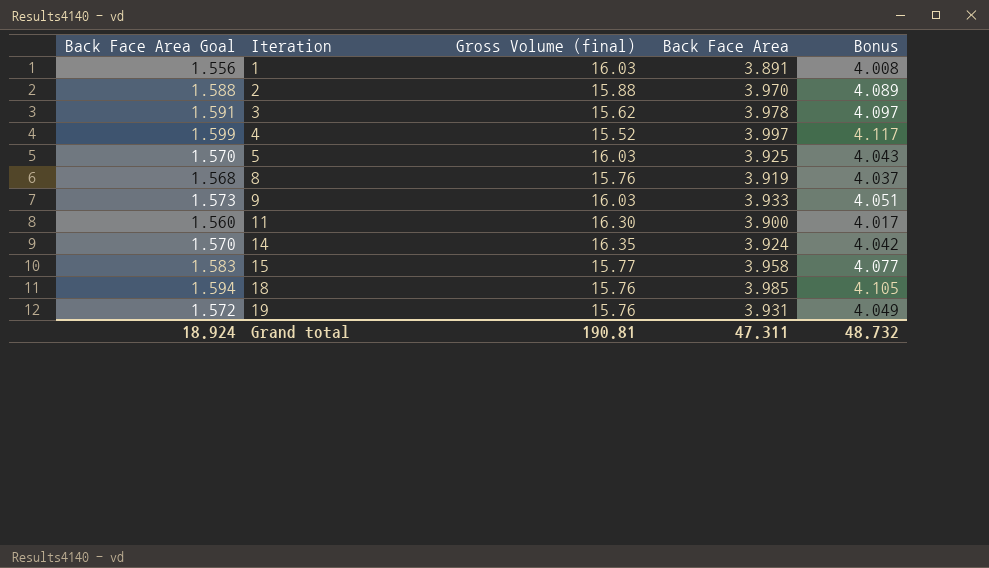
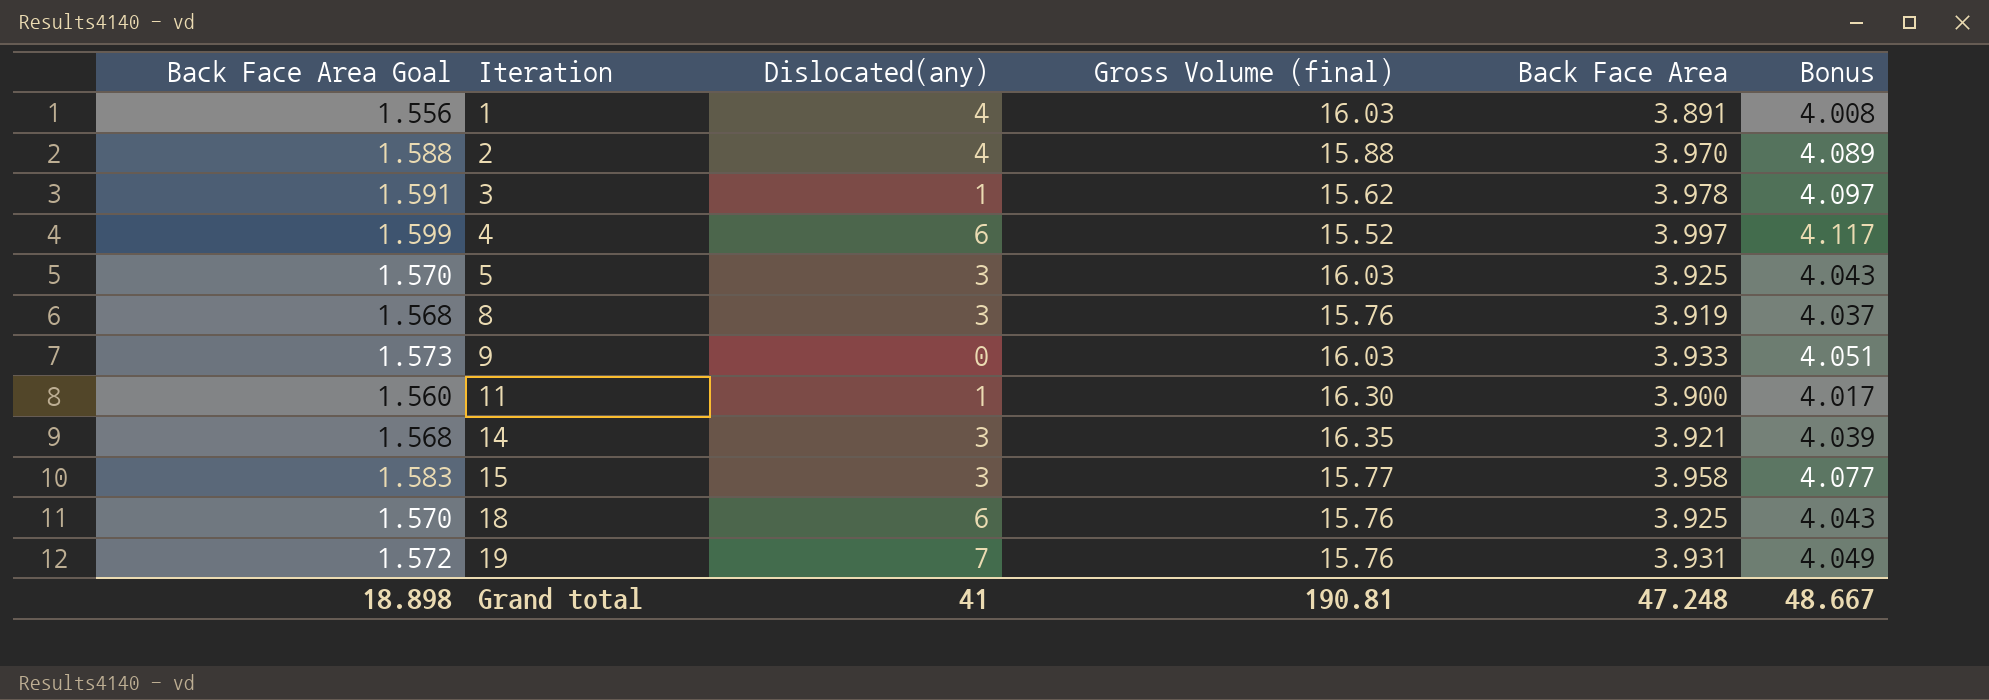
column Dislocated(any) | position: none -> 3
14 | Back Face Area Goal: 1.570 -> 1.568
14 | Back Face Area: 3.924 -> 3.921
14 | Bonus: 4.042 -> 4.039
18 | Back Face Area Goal: 1.594 -> 1.570
18 | Back Face Area: 3.985 -> 3.925
18 | Bonus: 4.105 -> 4.043
Grand total | Back Face Area Goal: 18.924 -> 18.898
Grand total | Back Face Area: 47.311 -> 47.248
Grand total | Bonus: 48.732 -> 48.667

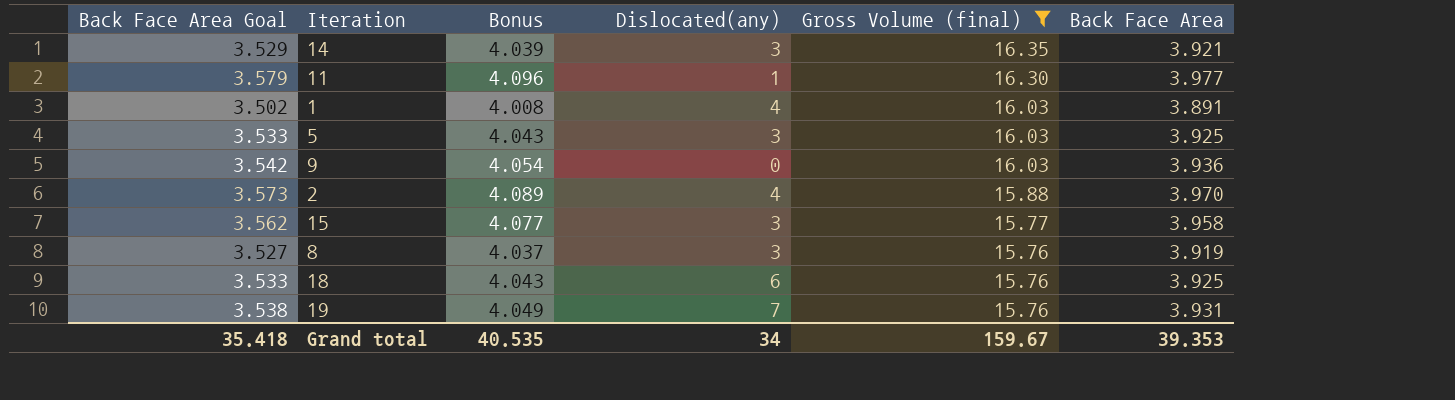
filter: none -> Gross Volume (final) >= 15.76
row order: Iteration ascending -> Gross Volume (final) descending
column Back Face Area Goal | formula: [Back Face Area] * 0.4 -> [Back Face Area] * 0.9
column Bonus | position: 6 -> 3
11 | Bonus: 4.017 -> 4.096
11 | Back Face Area: 3.900 -> 3.977
9 | Bonus: 4.051 -> 4.054
9 | Back Face Area: 3.933 -> 3.936
Grand total | Back Face Area Goal: 18.898 -> 35.418
Grand total | Bonus: 48.667 -> 40.535
Grand total | Dislocated(any): 41 -> 34
Grand total | Gross Volume (final): 190.81 -> 159.67
Grand total | Back Face Area: 47.248 -> 39.353

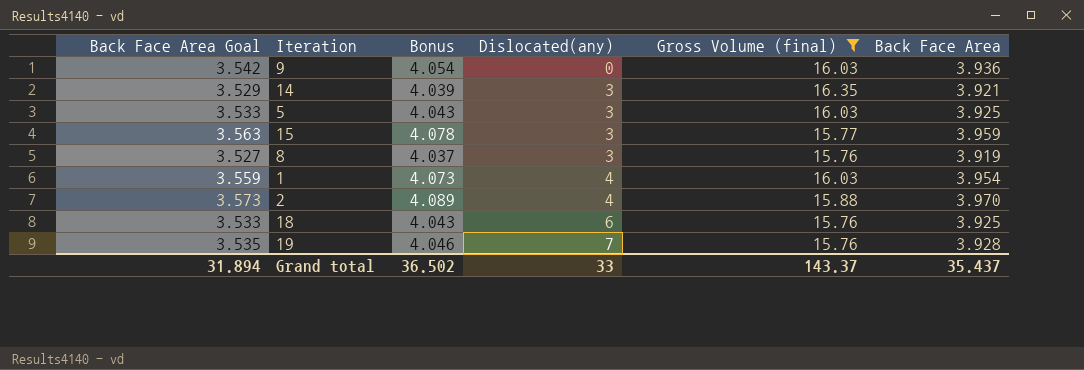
row order: Gross Volume (final) descending -> Dislocated(any) ascending
row 11: 3.579 | 4.096 | 1 | 16.30 | 3.977 -> none
15 | Back Face Area Goal: 3.562 -> 3.563
15 | Bonus: 4.077 -> 4.078
15 | Back Face Area: 3.958 -> 3.959
1 | Back Face Area Goal: 3.502 -> 3.559
1 | Bonus: 4.008 -> 4.073
1 | Back Face Area: 3.891 -> 3.954
19 | Back Face Area Goal: 3.538 -> 3.535
19 | Bonus: 4.049 -> 4.046
19 | Back Face Area: 3.931 -> 3.928
Grand total | Back Face Area Goal: 35.418 -> 31.894
Grand total | Bonus: 40.535 -> 36.502
Grand total | Dislocated(any): 34 -> 33
Grand total | Gross Volume (final): 159.67 -> 143.37
Grand total | Back Face Area: 39.353 -> 35.437

